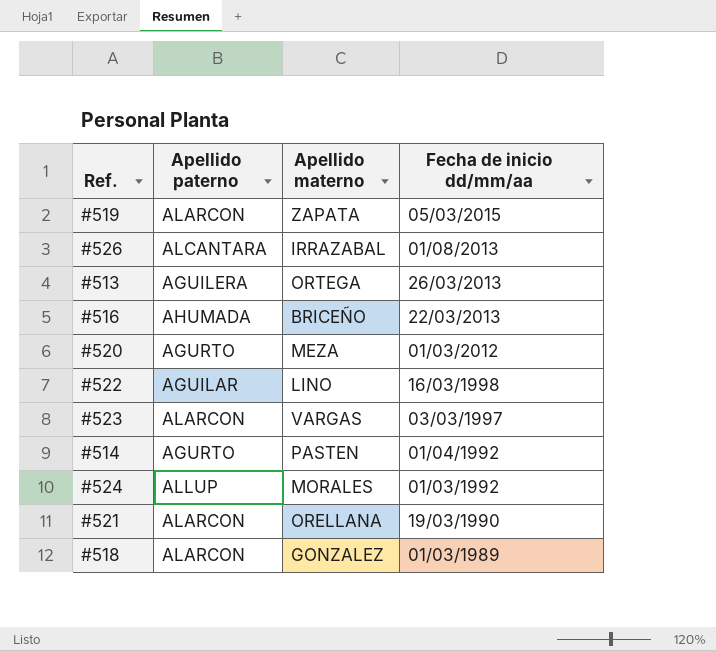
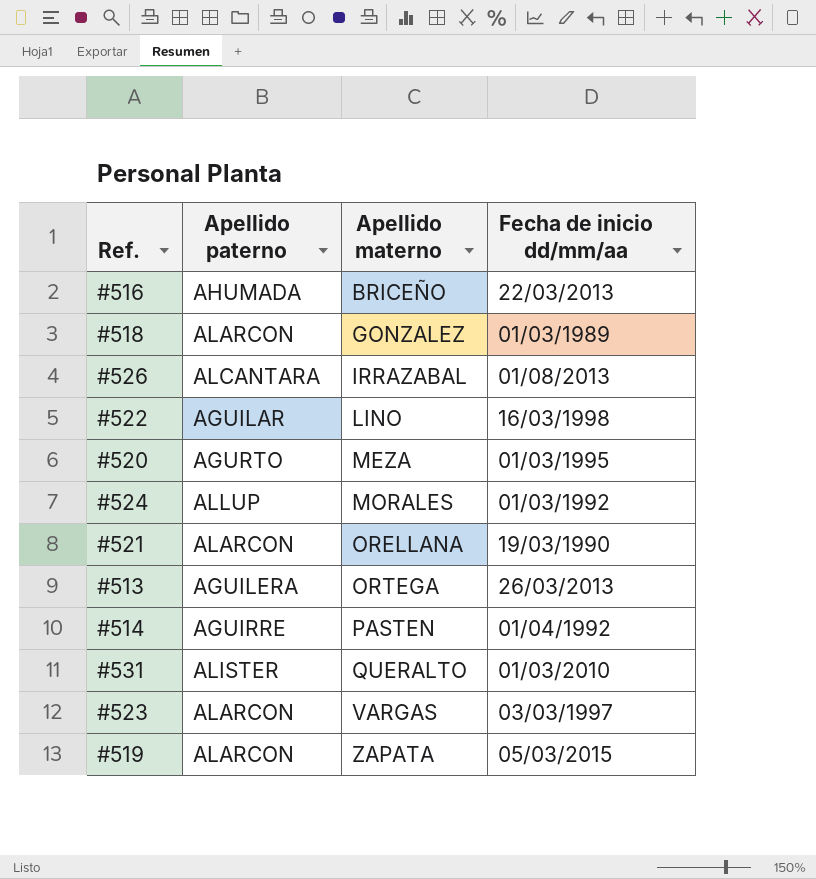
row order: Fecha de inicio dd/mm/aa descending -> Apellido materno ascending
#520 | Fecha de inicio dd/mm/aa: 01/03/2012 -> 01/03/1995
#514 | Apellido paterno: AGURTO -> AGUIRRE
row #531: none -> ALISTER | QUERALTO | 01/03/2010

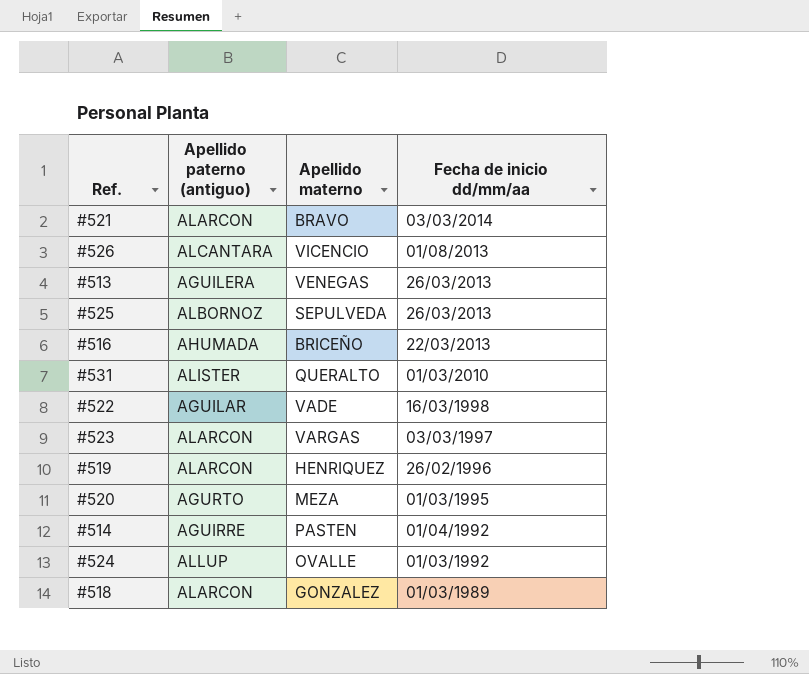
row order: Apellido materno ascending -> Fecha de inicio dd/mm/aa descending
column name: Apellido paterno -> Apellido paterno (antiguo)
#521 | Apellido materno: ORELLANA -> BRAVO
#521 | Fecha de inicio dd/mm/aa: 19/03/1990 -> 03/03/2014
#526 | Apellido materno: IRRAZABAL -> VICENCIO
#513 | Apellido materno: ORTEGA -> VENEGAS
row #525: none -> ALBORNOZ | SEPULVEDA | 26/03/2013
#522 | Apellido materno: LINO -> VADE
#519 | Apellido materno: ZAPATA -> HENRIQUEZ
#519 | Fecha de inicio dd/mm/aa: 05/03/2015 -> 26/02/1996
#524 | Apellido materno: MORALES -> OVALLE

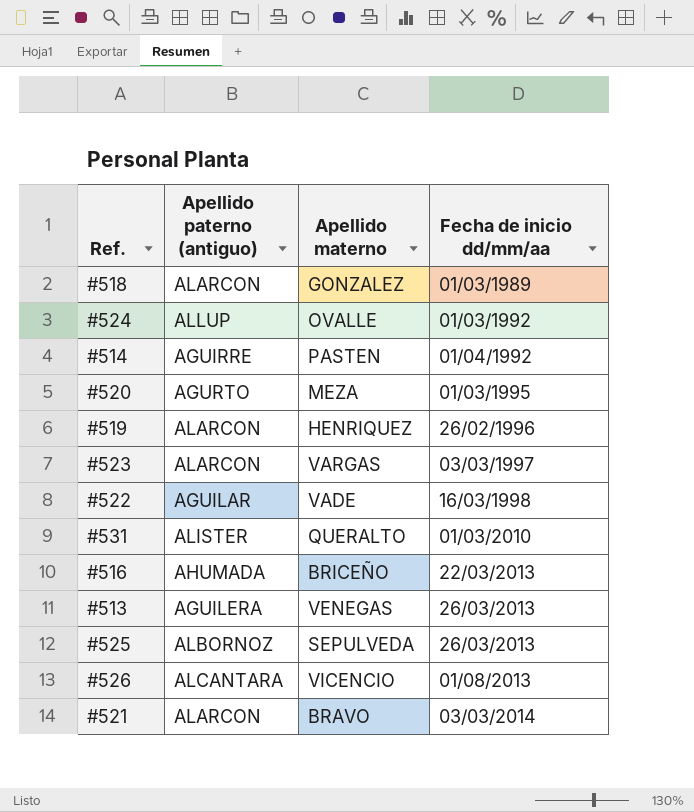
row order: Fecha de inicio dd/mm/aa descending -> Fecha de inicio dd/mm/aa ascending

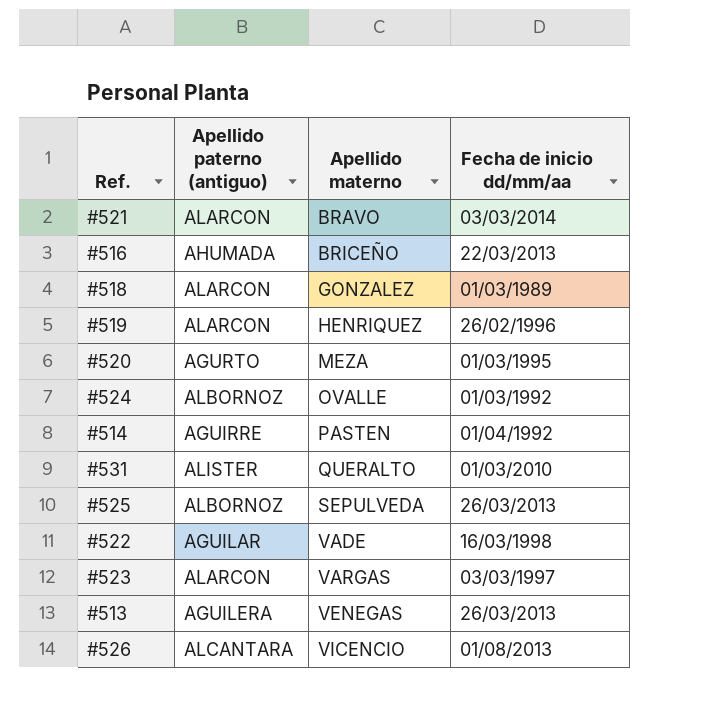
row order: Fecha de inicio dd/mm/aa ascending -> Apellido materno ascending
#524 | Apellido paterno (antiguo): ALLUP -> ALBORNOZ

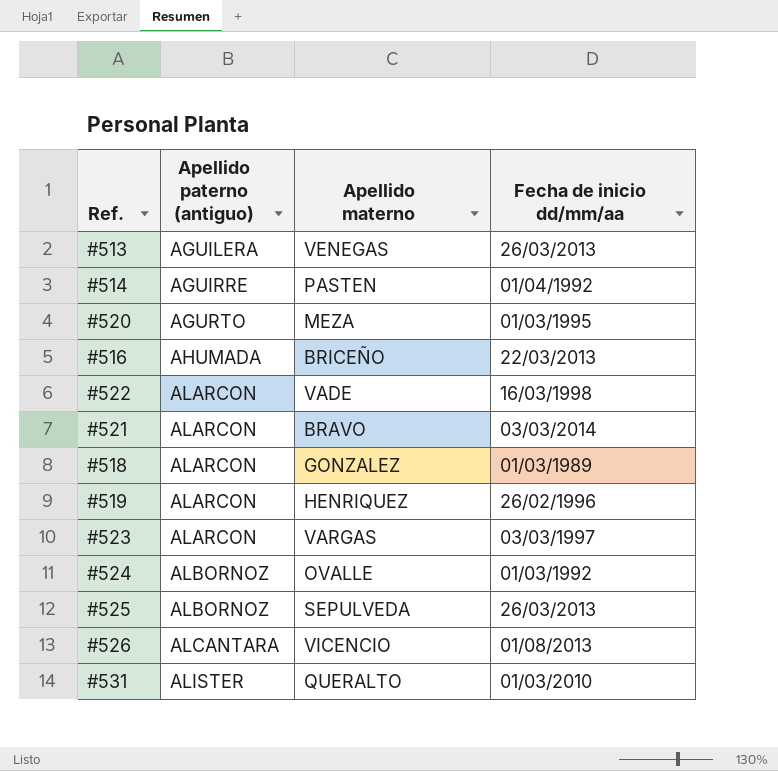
row order: Apellido materno ascending -> Apellido paterno (antiguo) ascending
#522 | Apellido paterno (antiguo): AGUILAR -> ALARCON

